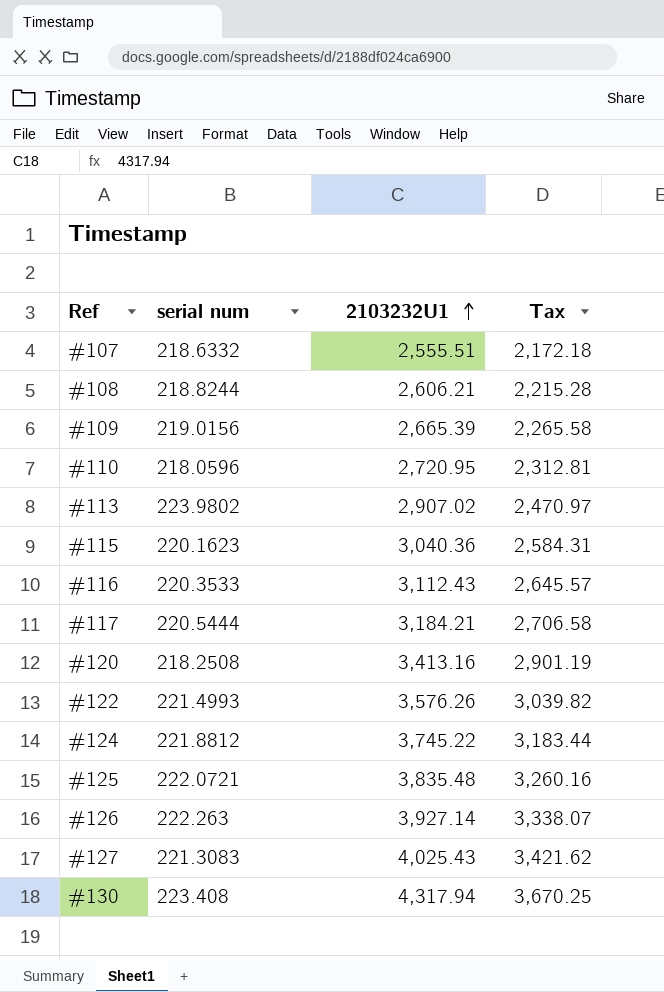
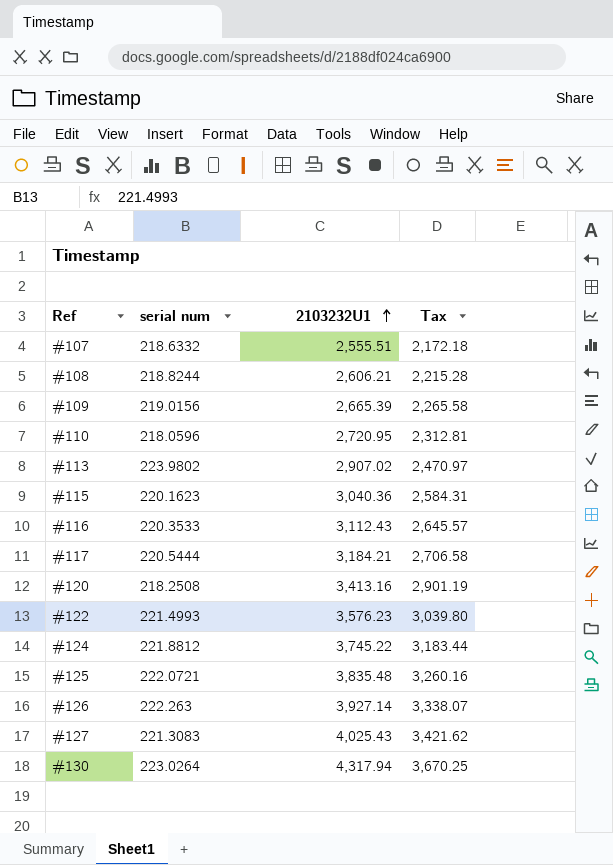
#122 | 2103232U1: 3,576.26 -> 3,576.23
#122 | Tax: 3,039.82 -> 3,039.80
#130 | serial num: 223.408 -> 223.0264

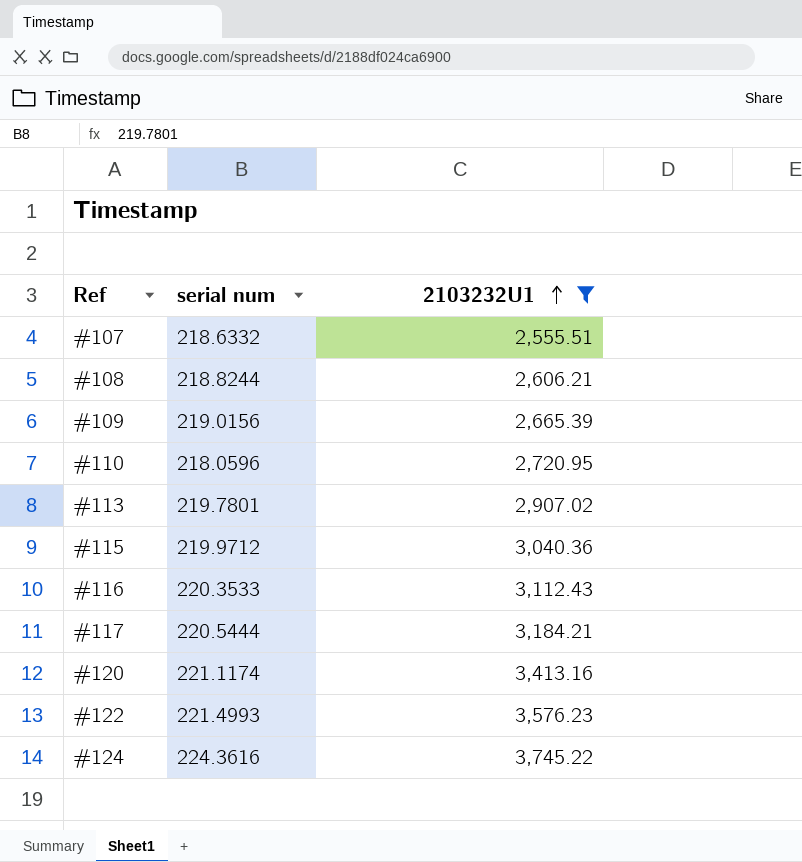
filter: none -> 2103232U1 <= 3,745.22
column Tax | formula: [2103232U1] * 0.85 -> none
#113 | serial num: 223.9802 -> 219.7801
#115 | serial num: 220.1623 -> 219.9712
#120 | serial num: 218.2508 -> 221.1174
#124 | serial num: 221.8812 -> 224.3616

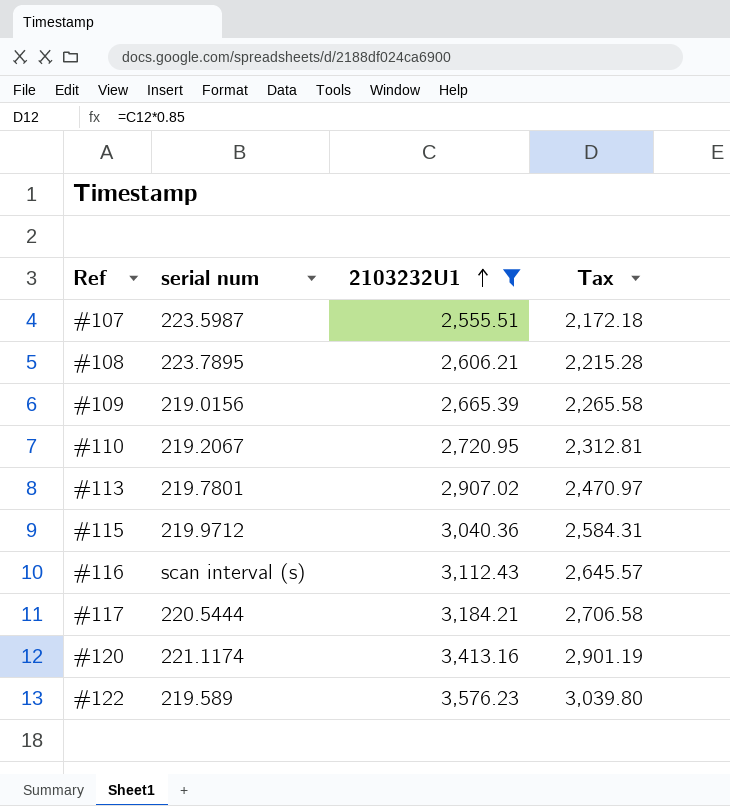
column Tax | formula: none -> [2103232U1] * 0.85
row #124: 224.3616 | 3,745.22 -> none
#107 | serial num: 218.6332 -> 223.5987
#108 | serial num: 218.8244 -> 223.7895
#110 | serial num: 218.0596 -> 219.2067
#116 | serial num: 220.3533 -> scan interval (s)
#122 | serial num: 221.4993 -> 219.589

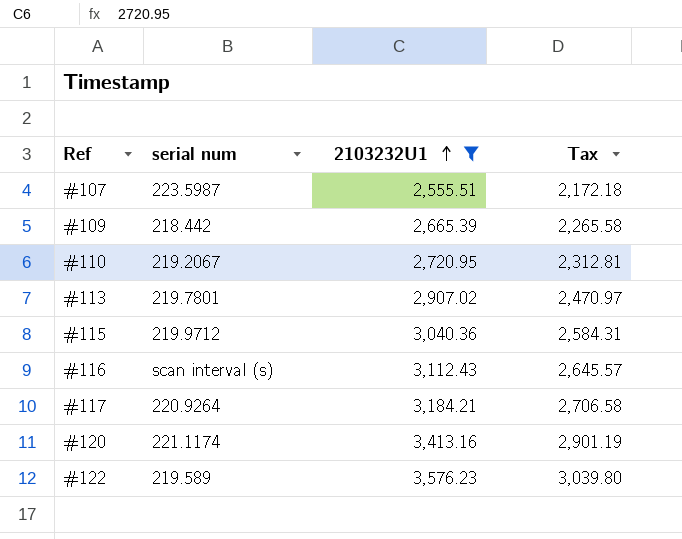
row #108: 223.7895 | 2,606.21 | 2,215.28 -> none
#109 | serial num: 219.0156 -> 218.442
#117 | serial num: 220.5444 -> 220.9264

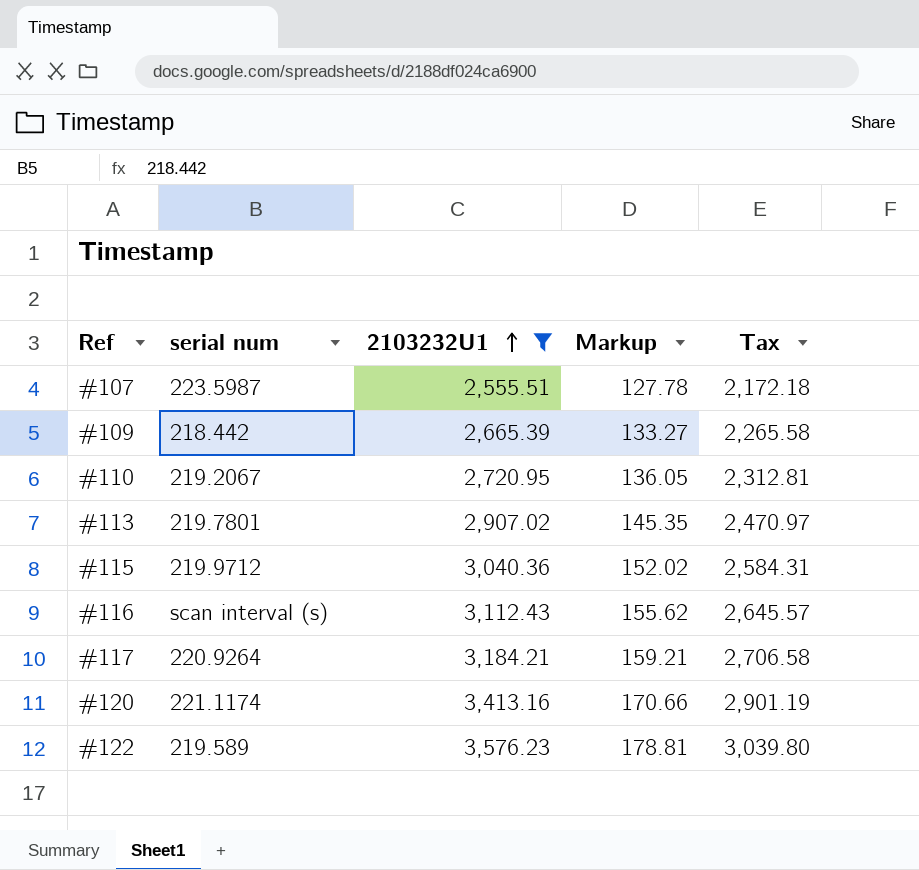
column Markup | formula: none -> [2103232U1] * 0.05

